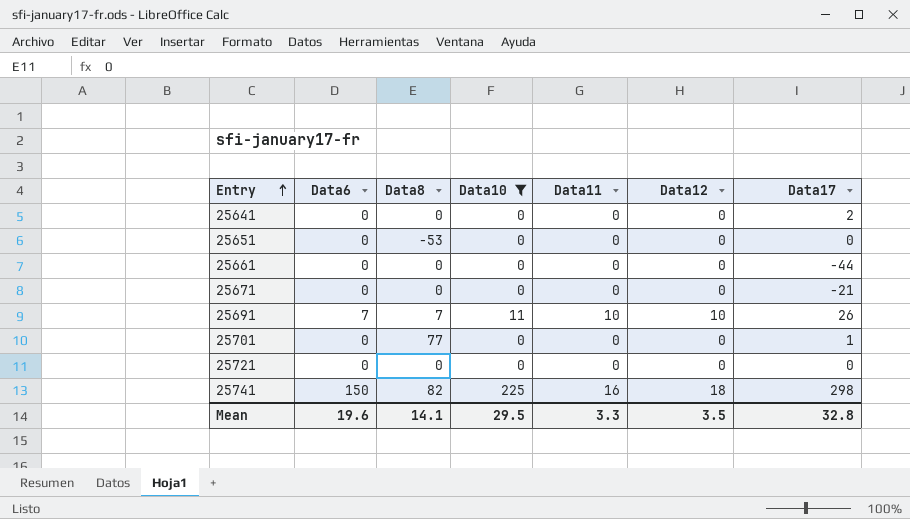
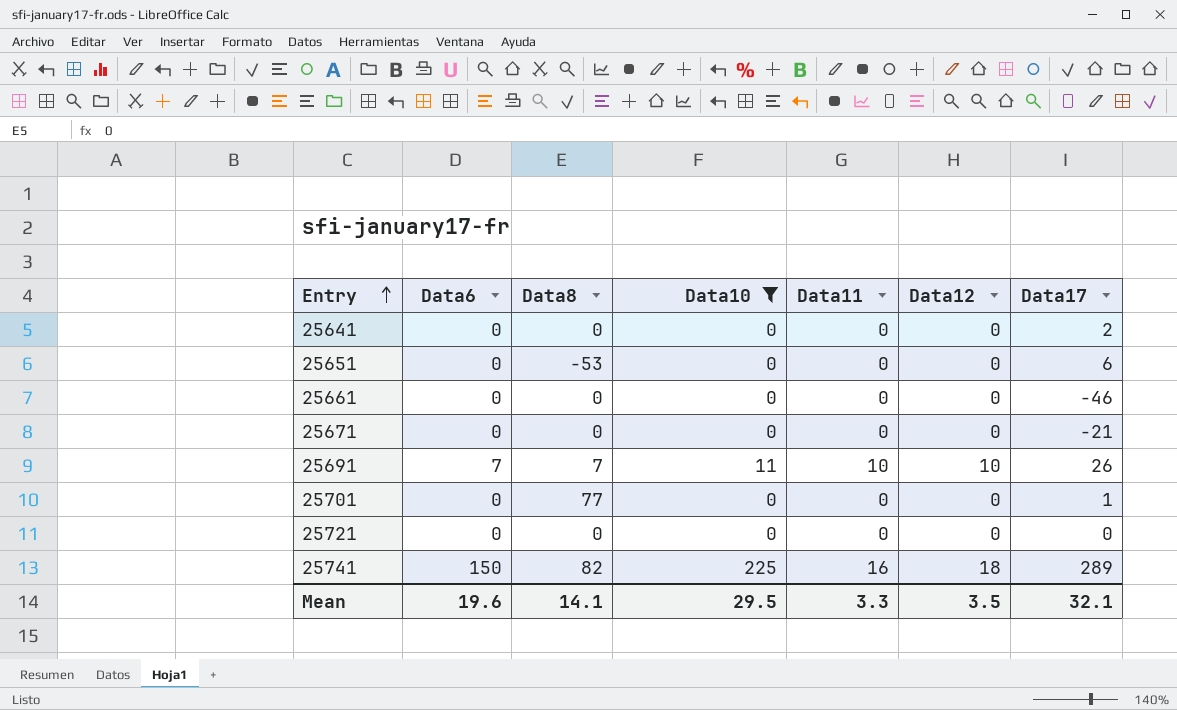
25651 | Data17: 0 -> 6
25661 | Data17: -44 -> -46
25741 | Data17: 298 -> 289
Mean | Data17: 32.8 -> 32.1

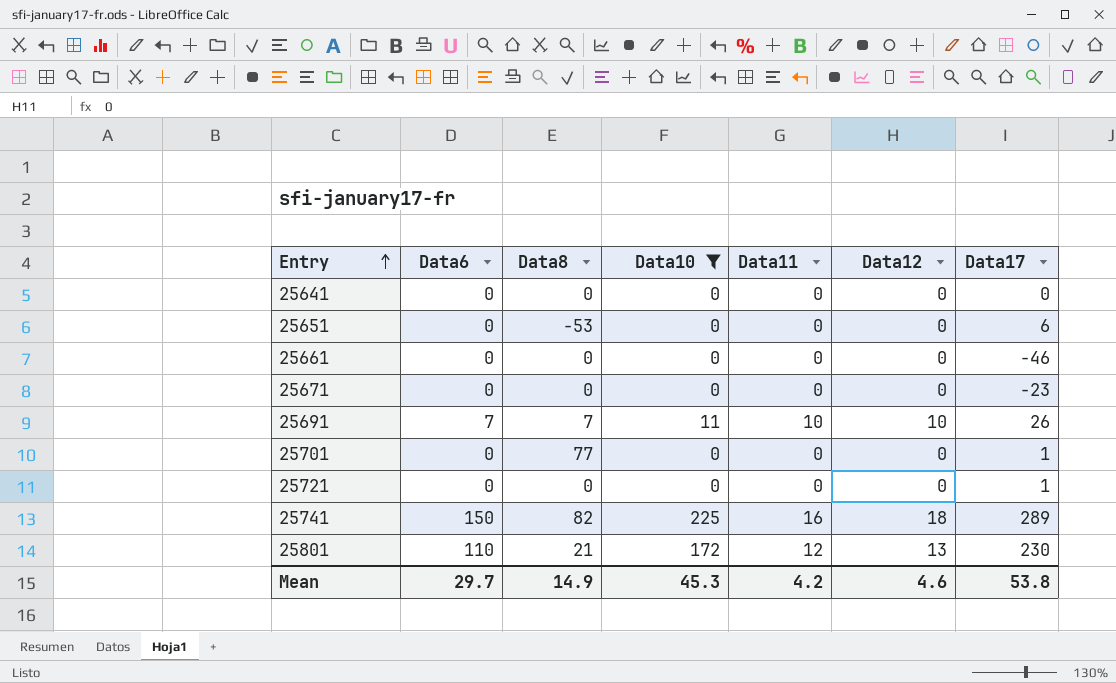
25641 | Data17: 2 -> 0
25671 | Data17: -21 -> -23
25721 | Data17: 0 -> 1
row 25801: none -> 110 | 21 | 172 | 12 | 13 | 230
Mean | Data6: 19.6 -> 29.7
Mean | Data8: 14.1 -> 14.9
Mean | Data10: 29.5 -> 45.3
Mean | Data11: 3.3 -> 4.2
Mean | Data12: 3.5 -> 4.6
Mean | Data17: 32.1 -> 53.8

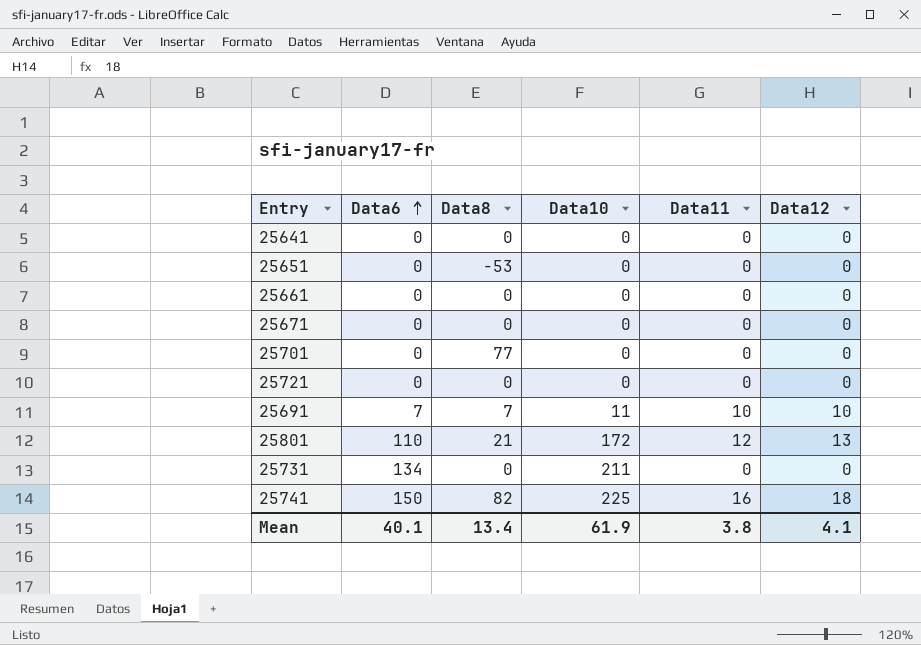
filter: Data10 != 211 -> none
row order: Entry ascending -> Data6 ascending
column Data17 | position: 7 -> none
Mean | Data6: 29.7 -> 40.1
Mean | Data8: 14.9 -> 13.4
Mean | Data10: 45.3 -> 61.9
Mean | Data11: 4.2 -> 3.8
Mean | Data12: 4.6 -> 4.1

